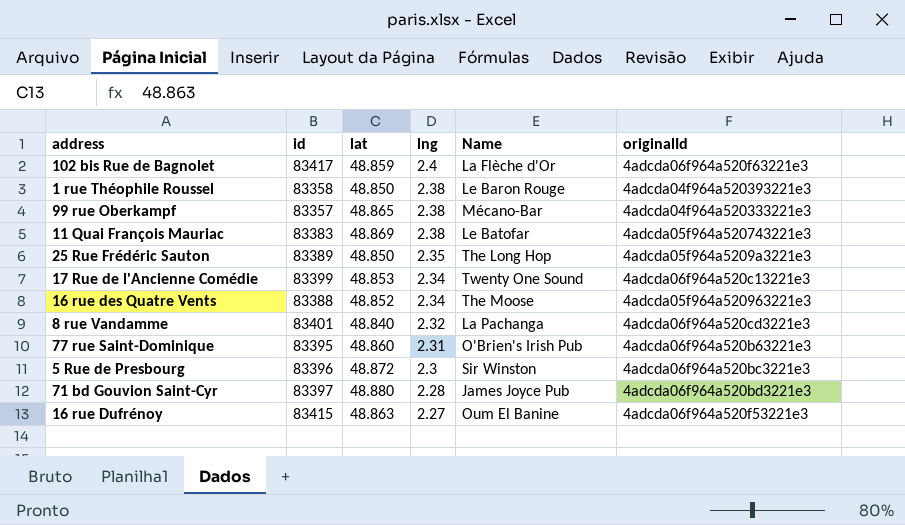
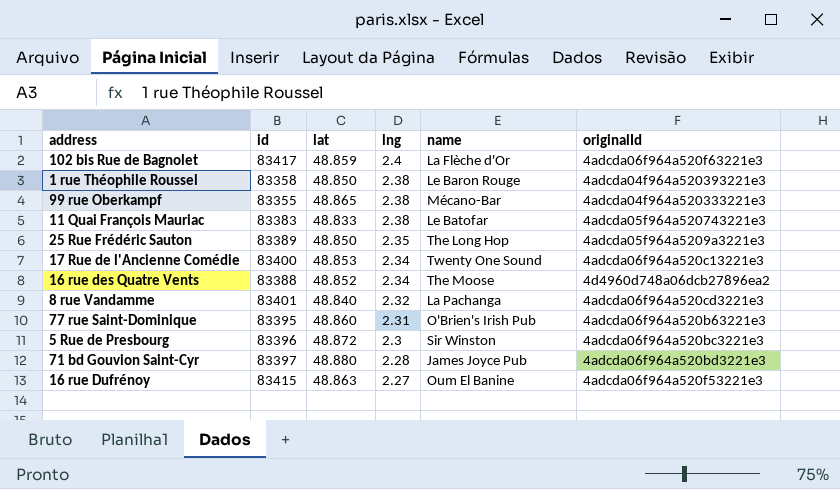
column name: Name -> name
99 rue Oberkampf | id: 83357 -> 83355
11 Quai François Mauriac | lat: 48.869 -> 48.833
17 Rue de l'Ancienne Comédie | id: 83399 -> 83400
16 rue des Quatre Vents | originalId: 4adcda05f964a520963221e3 -> 4d4960d748a06dcb27896ea2

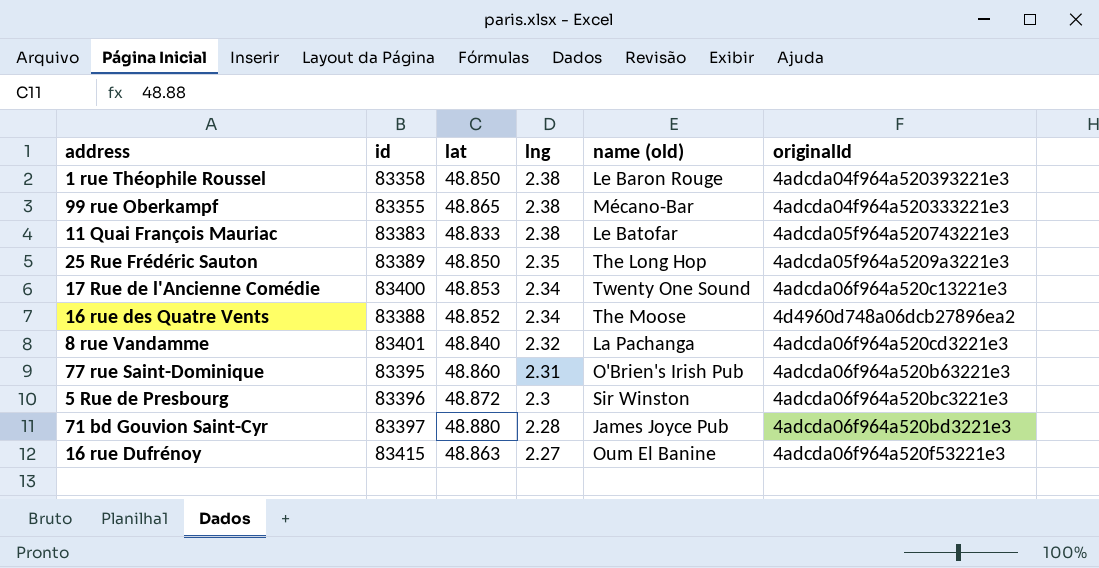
column name: name -> name (old)
row 102 bis Rue de Bagnolet: 83417 | 48.859 | 2.4 | La Flèche d'Or | 4adcda06f964a520f63221e3 -> none

